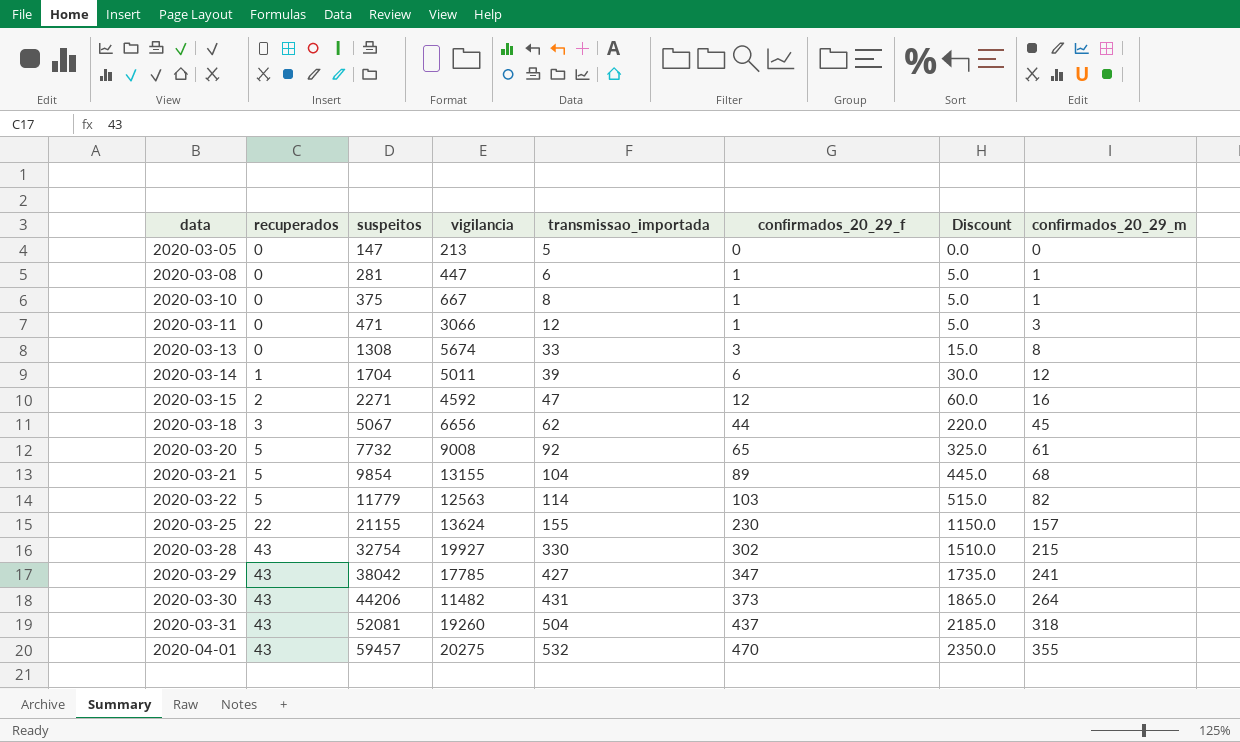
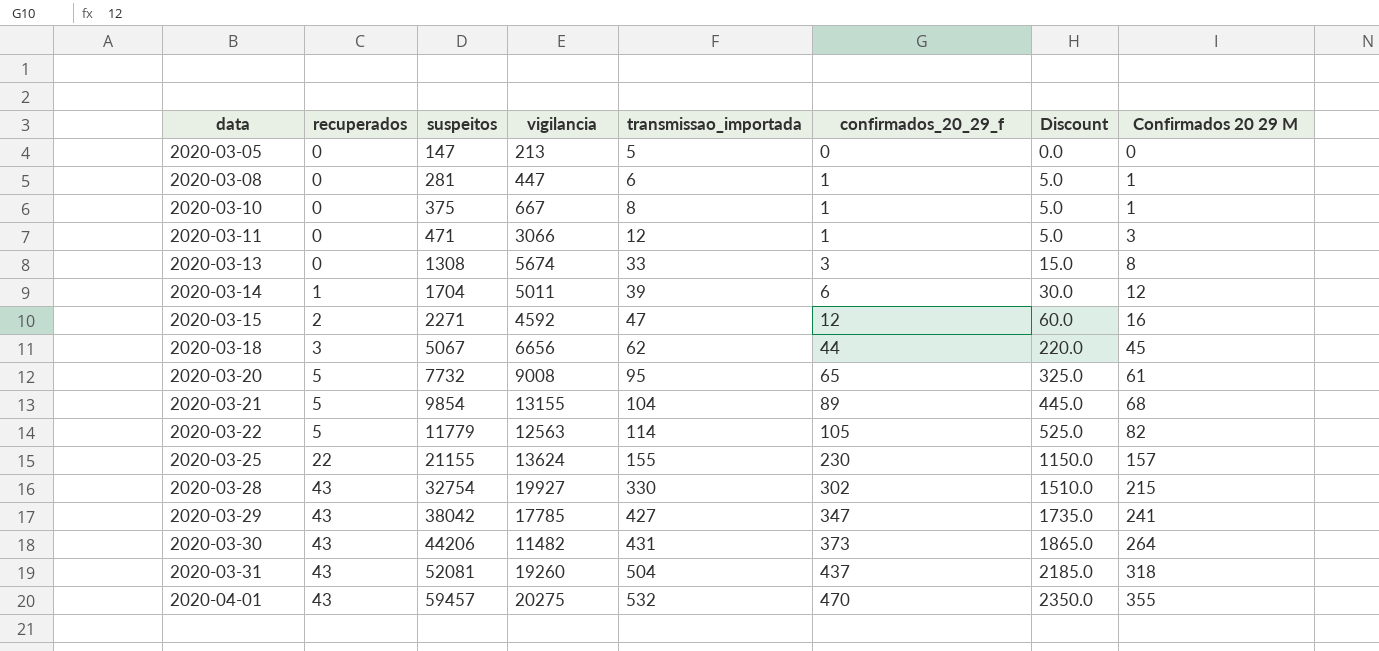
column name: confirmados_20_29_m -> Confirmados 20 29 M
2020-03-20 | transmissao_importada: 92 -> 95
2020-03-22 | confirmados_20_29_f: 103 -> 105
2020-03-22 | Discount: 515.0 -> 525.0

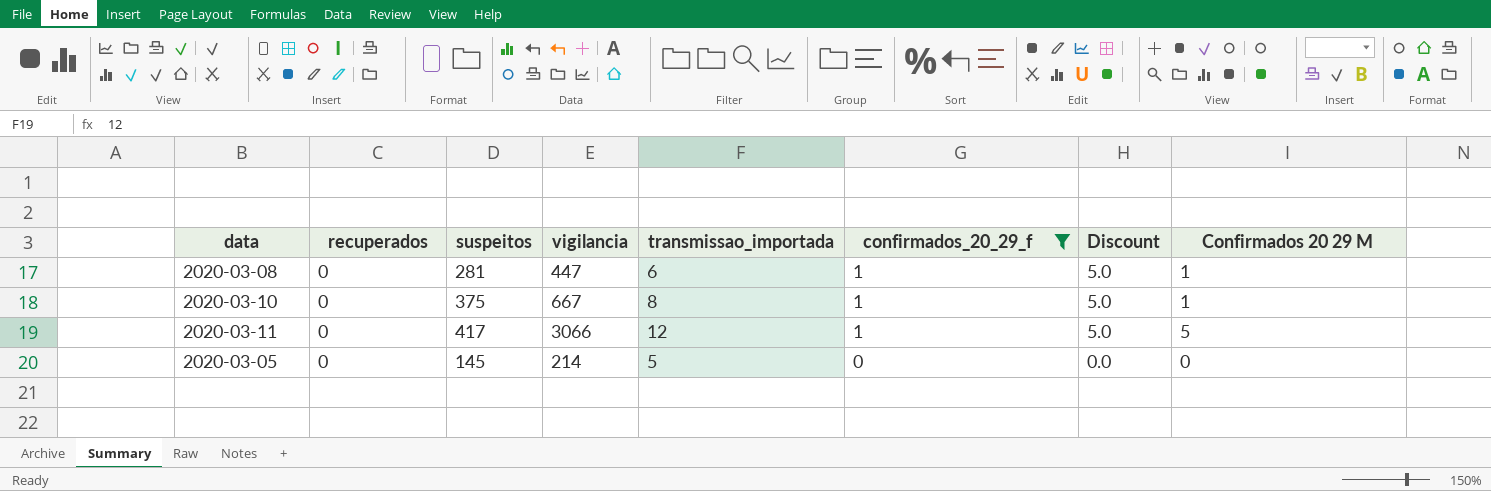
filter: none -> confirmados_20_29_f <= 1
row order: data ascending -> confirmados_20_29_f descending
2020-03-11 | suspeitos: 471 -> 417
2020-03-11 | Confirmados 20 29 M: 3 -> 5
2020-03-05 | suspeitos: 147 -> 145
2020-03-05 | vigilancia: 213 -> 214

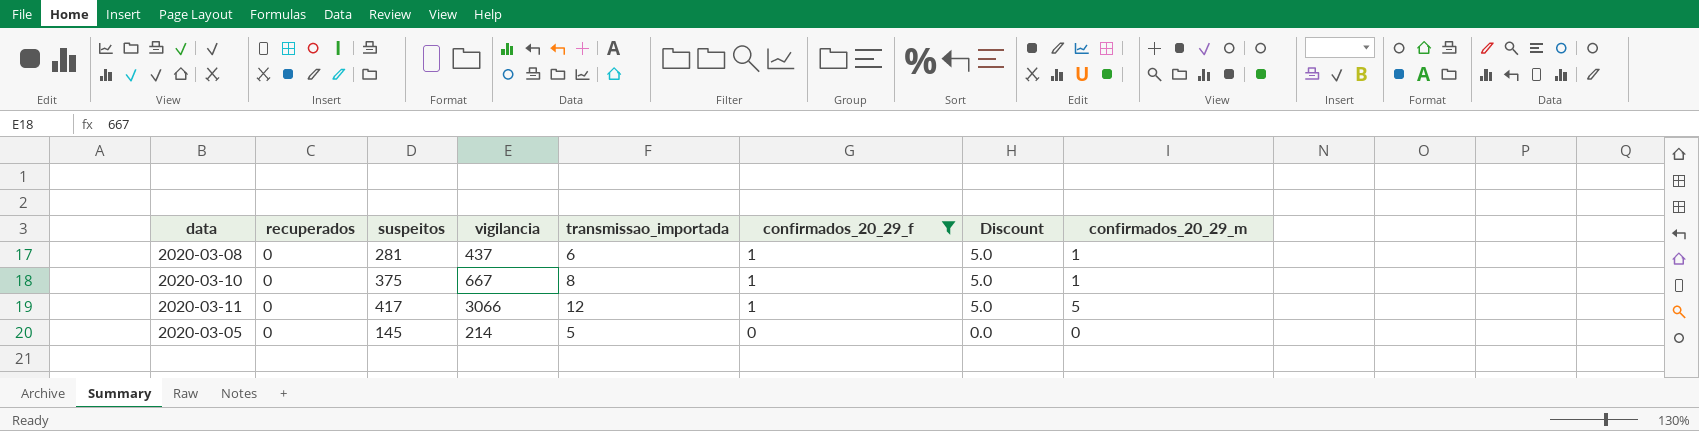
column name: Confirmados 20 29 M -> confirmados_20_29_m
2020-03-08 | vigilancia: 447 -> 437

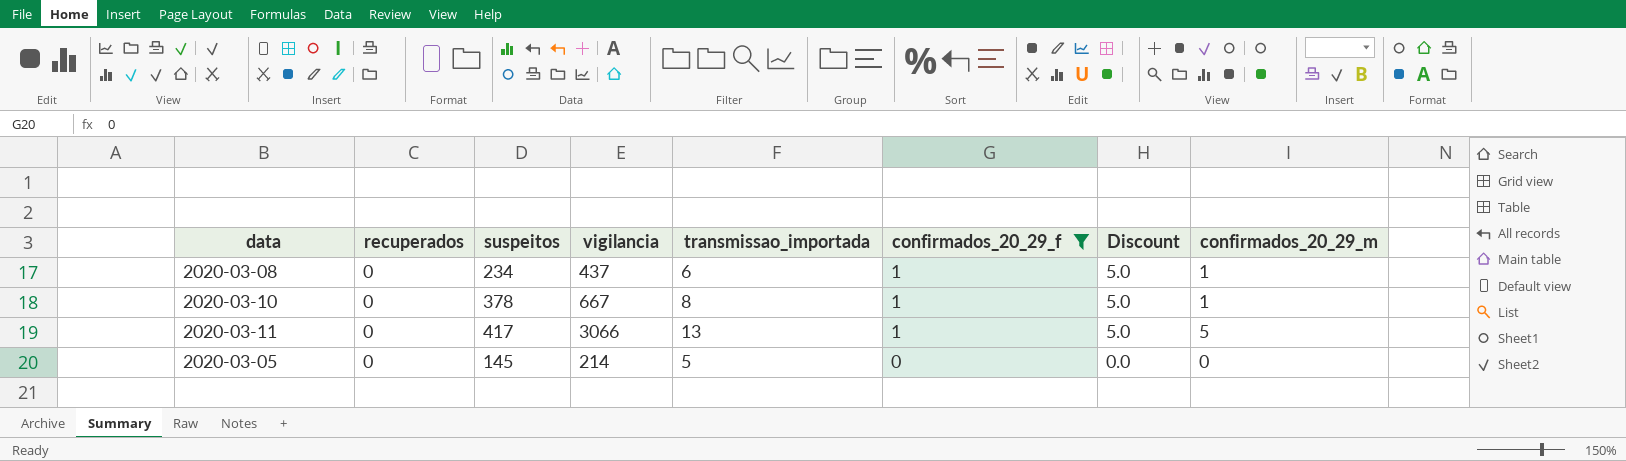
2020-03-08 | suspeitos: 281 -> 234
2020-03-10 | suspeitos: 375 -> 378
2020-03-11 | transmissao_importada: 12 -> 13

